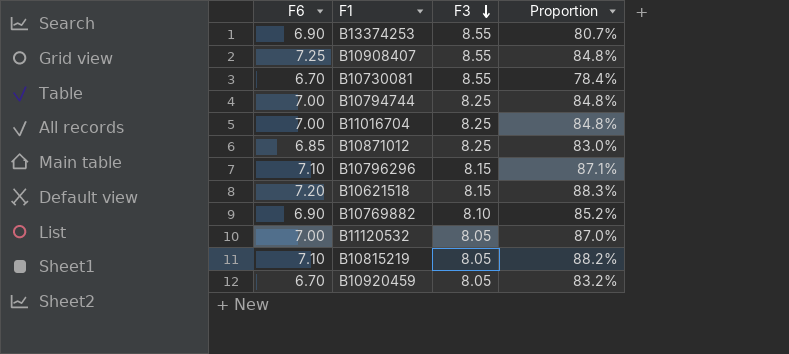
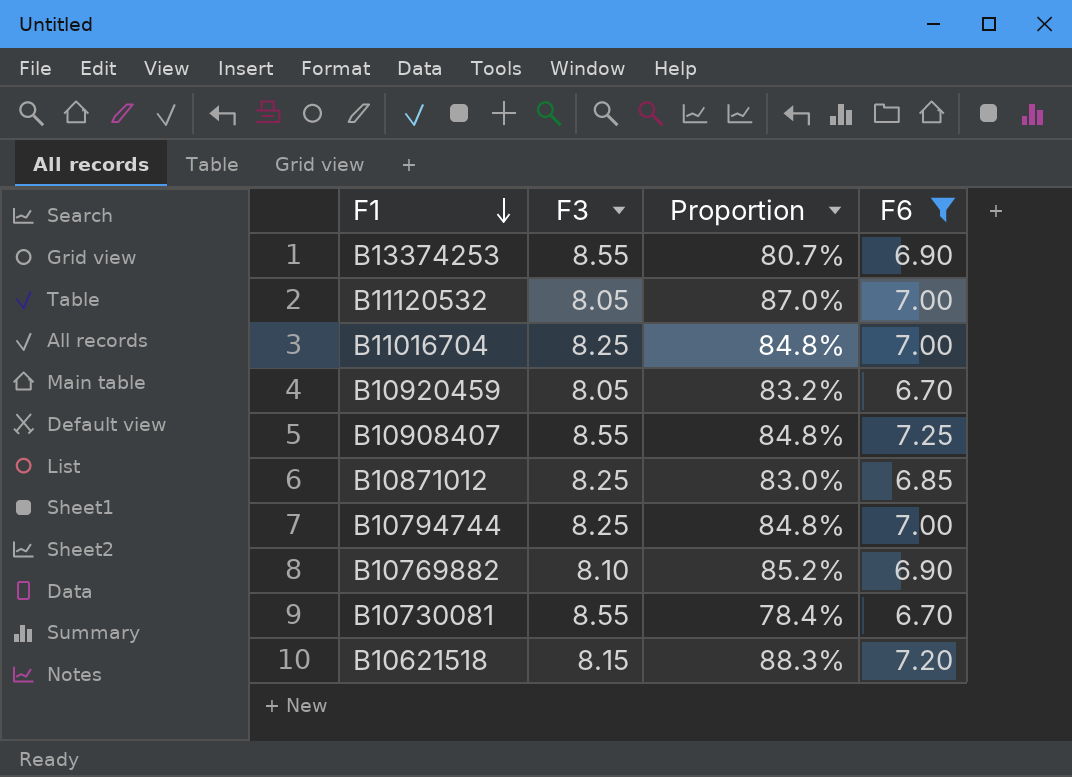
filter: none -> F6 != 7.10
row order: F3 descending -> F1 descending
column F6 | position: 1 -> 4

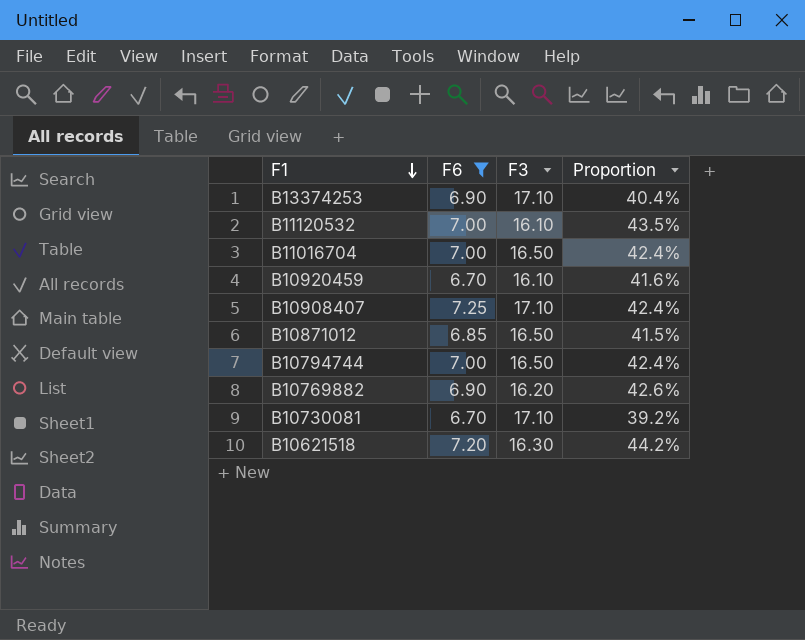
column F6 | position: 4 -> 2
B13374253 | F3: 8.55 -> 17.10
B13374253 | Proportion: 80.7% -> 40.4%
B11120532 | F3: 8.05 -> 16.10
B11120532 | Proportion: 87.0% -> 43.5%
B11016704 | F3: 8.25 -> 16.50
B11016704 | Proportion: 84.8% -> 42.4%
B10920459 | F3: 8.05 -> 16.10
B10920459 | Proportion: 83.2% -> 41.6%
B10908407 | F3: 8.55 -> 17.10
B10908407 | Proportion: 84.8% -> 42.4%
B10871012 | F3: 8.25 -> 16.50
B10871012 | Proportion: 83.0% -> 41.5%
B10794744 | F3: 8.25 -> 16.50
B10794744 | Proportion: 84.8% -> 42.4%
B10769882 | F3: 8.10 -> 16.20
B10769882 | Proportion: 85.2% -> 42.6%
B10730081 | F3: 8.55 -> 17.10
B10730081 | Proportion: 78.4% -> 39.2%
B10621518 | F3: 8.15 -> 16.30
B10621518 | Proportion: 88.3% -> 44.2%

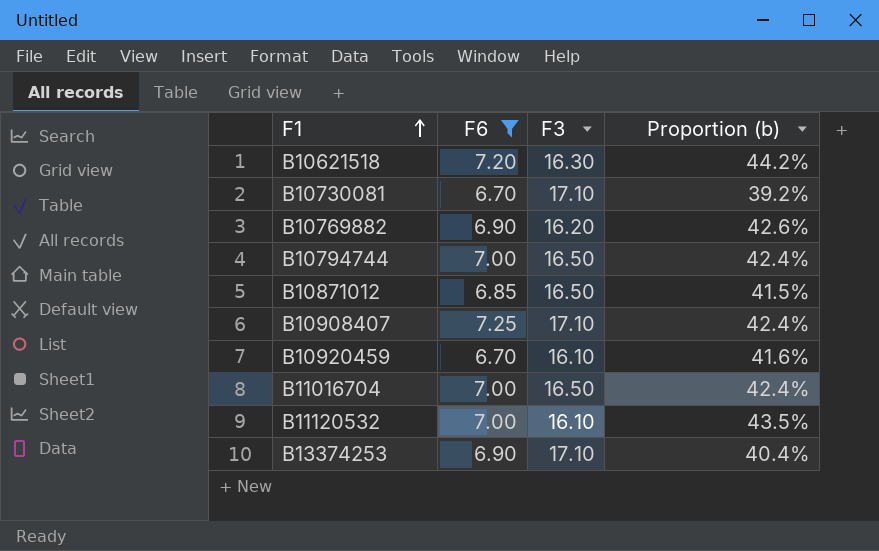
row order: F1 descending -> F1 ascending
column name: Proportion -> Proportion (b)

